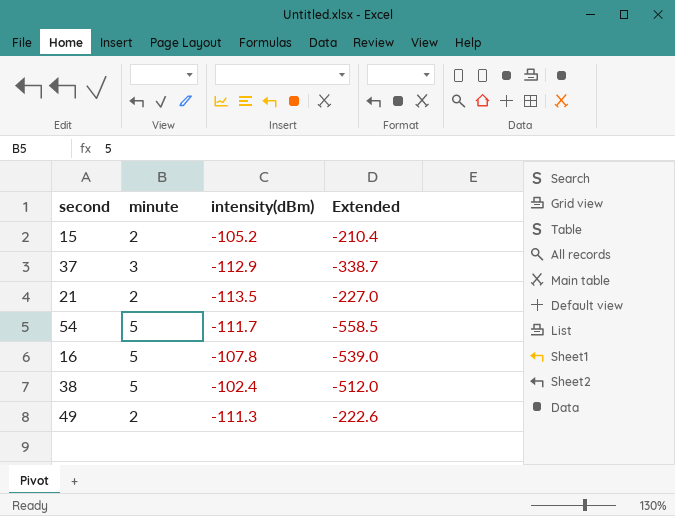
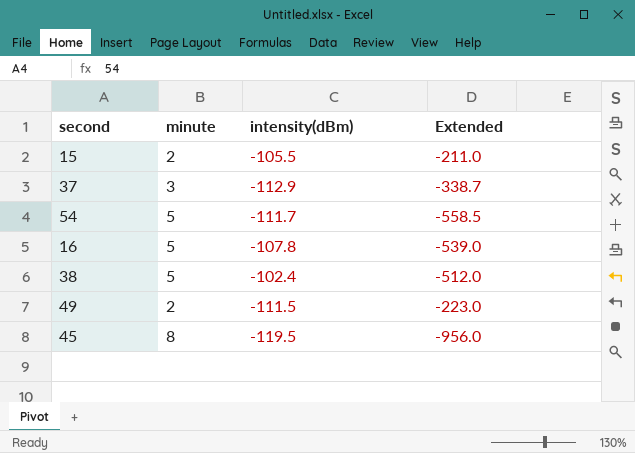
row 21: 2 | -113.5 | -227.0 -> none
15 | intensity(dBm): -105.2 -> -105.5
15 | Extended: -210.4 -> -211.0
49 | intensity(dBm): -111.3 -> -111.5
49 | Extended: -222.6 -> -223.0
row 45: none -> 8 | -119.5 | -956.0

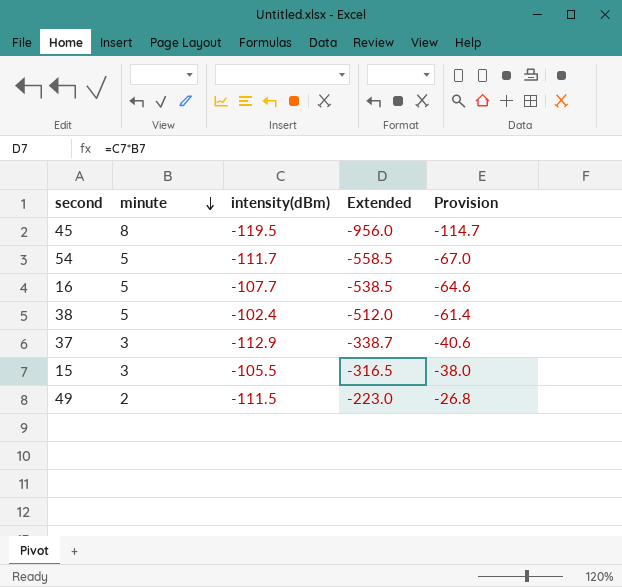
row order: none -> minute descending
column Provision | formula: none -> [Extended] * 0.12
16 | intensity(dBm): -107.8 -> -107.7
16 | Extended: -539.0 -> -538.5
15 | minute: 2 -> 3
15 | Extended: -211.0 -> -316.5

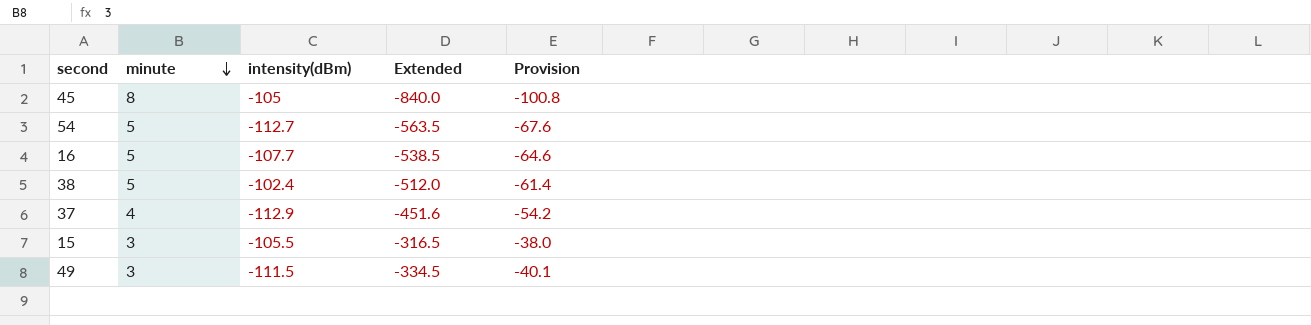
45 | intensity(dBm): -119.5 -> -105
45 | Extended: -956.0 -> -840.0
45 | Provision: -114.7 -> -100.8
54 | intensity(dBm): -111.7 -> -112.7
54 | Extended: -558.5 -> -563.5
54 | Provision: -67.0 -> -67.6
37 | minute: 3 -> 4
37 | Extended: -338.7 -> -451.6
37 | Provision: -40.6 -> -54.2
49 | minute: 2 -> 3
49 | Extended: -223.0 -> -334.5
49 | Provision: -26.8 -> -40.1

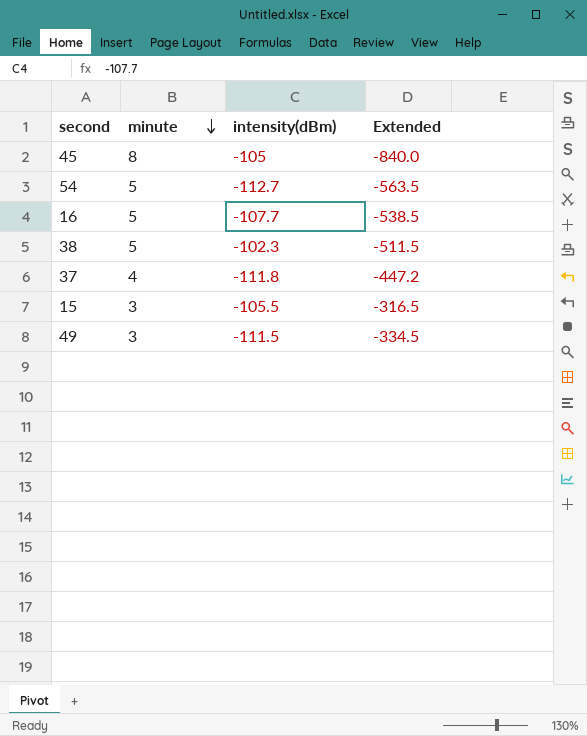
column Provision | formula: [Extended] * 0.12 -> none
38 | intensity(dBm): -102.4 -> -102.3
38 | Extended: -512.0 -> -511.5
37 | intensity(dBm): -112.9 -> -111.8
37 | Extended: -451.6 -> -447.2

